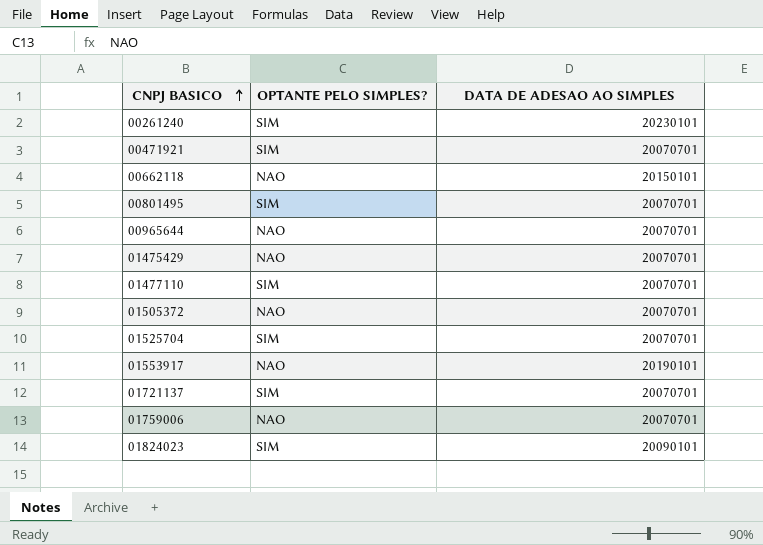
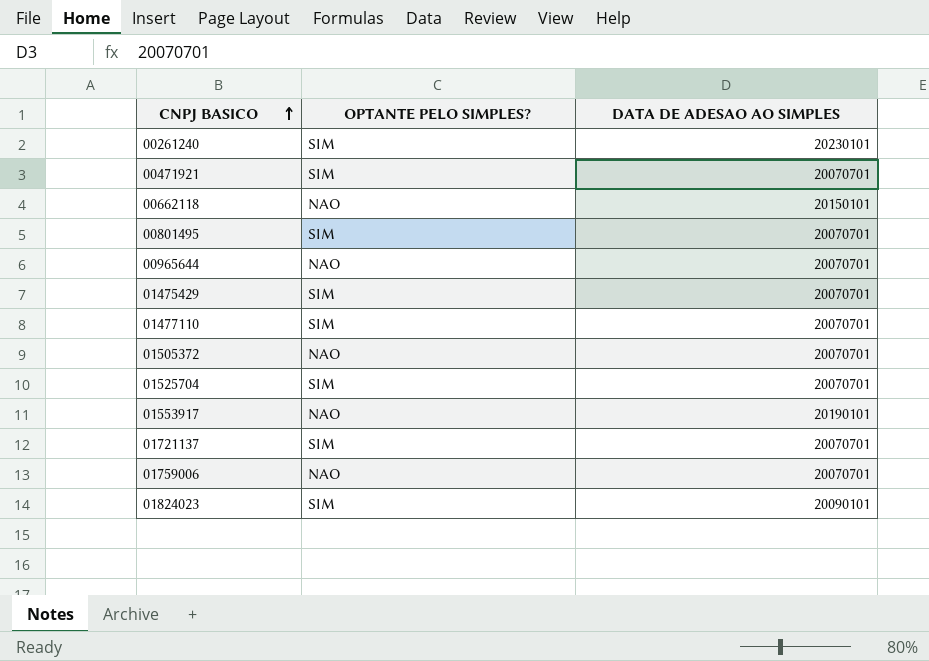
01475429 | OPTANTE PELO SIMPLES?: NAO -> SIM

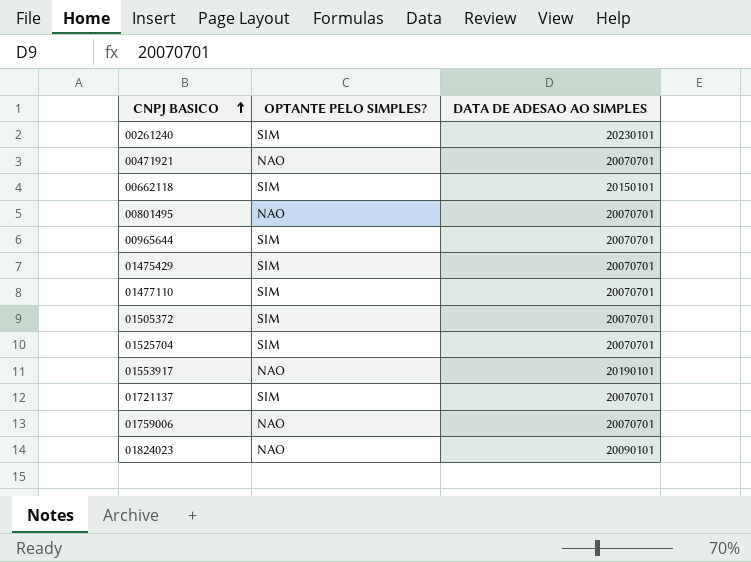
00471921 | OPTANTE PELO SIMPLES?: SIM -> NAO
00662118 | OPTANTE PELO SIMPLES?: NAO -> SIM
00801495 | OPTANTE PELO SIMPLES?: SIM -> NAO
00965644 | OPTANTE PELO SIMPLES?: NAO -> SIM
01505372 | OPTANTE PELO SIMPLES?: NAO -> SIM
01824023 | OPTANTE PELO SIMPLES?: SIM -> NAO

